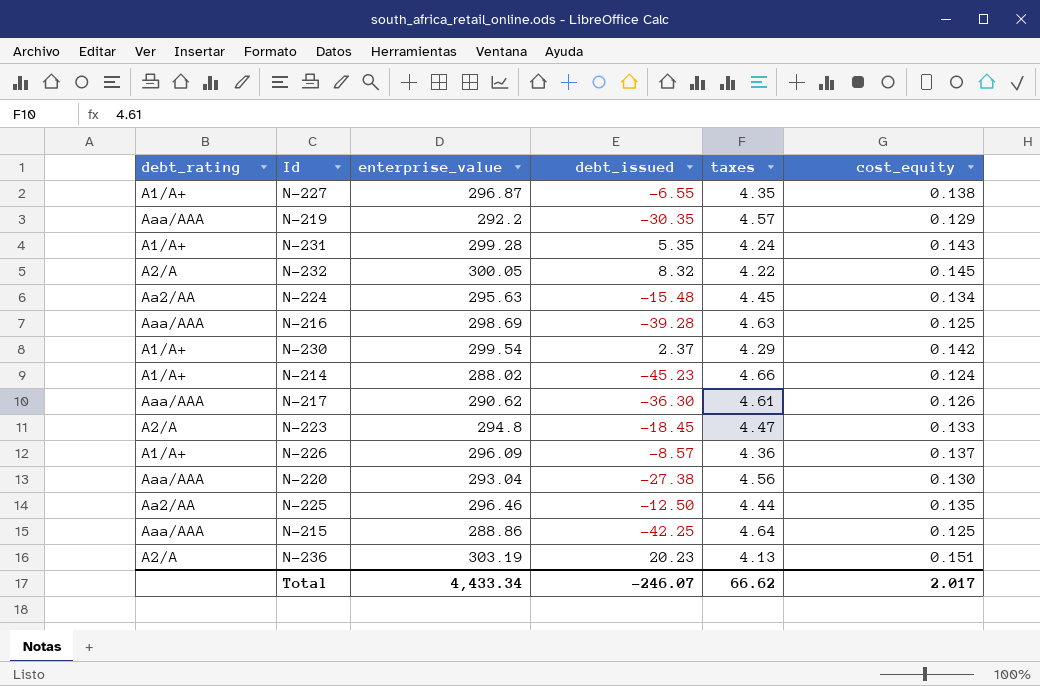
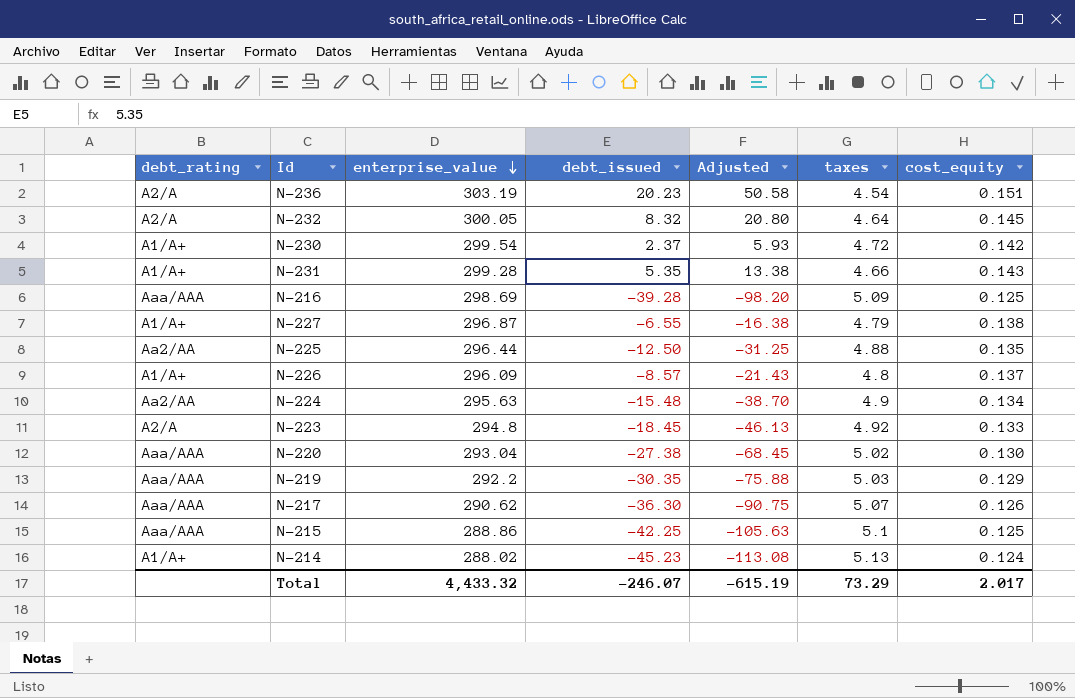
row order: none -> enterprise_value descending
column Adjusted | formula: none -> [debt_issued] * 2.5
N-236 | taxes: 4.13 -> 4.54
N-232 | taxes: 4.22 -> 4.64
N-230 | taxes: 4.29 -> 4.72
N-231 | taxes: 4.24 -> 4.66
N-216 | taxes: 4.63 -> 5.09
N-227 | taxes: 4.35 -> 4.79
N-225 | enterprise_value: 296.46 -> 296.44
N-225 | taxes: 4.44 -> 4.88
N-226 | taxes: 4.36 -> 4.8
N-224 | taxes: 4.45 -> 4.9
N-223 | taxes: 4.47 -> 4.92
N-220 | taxes: 4.56 -> 5.02
N-219 | taxes: 4.57 -> 5.03
N-217 | taxes: 4.61 -> 5.07
N-215 | taxes: 4.64 -> 5.1
N-214 | taxes: 4.66 -> 5.13
Total | enterprise_value: 4,433.34 -> 4,433.32
Total | taxes: 66.62 -> 73.29

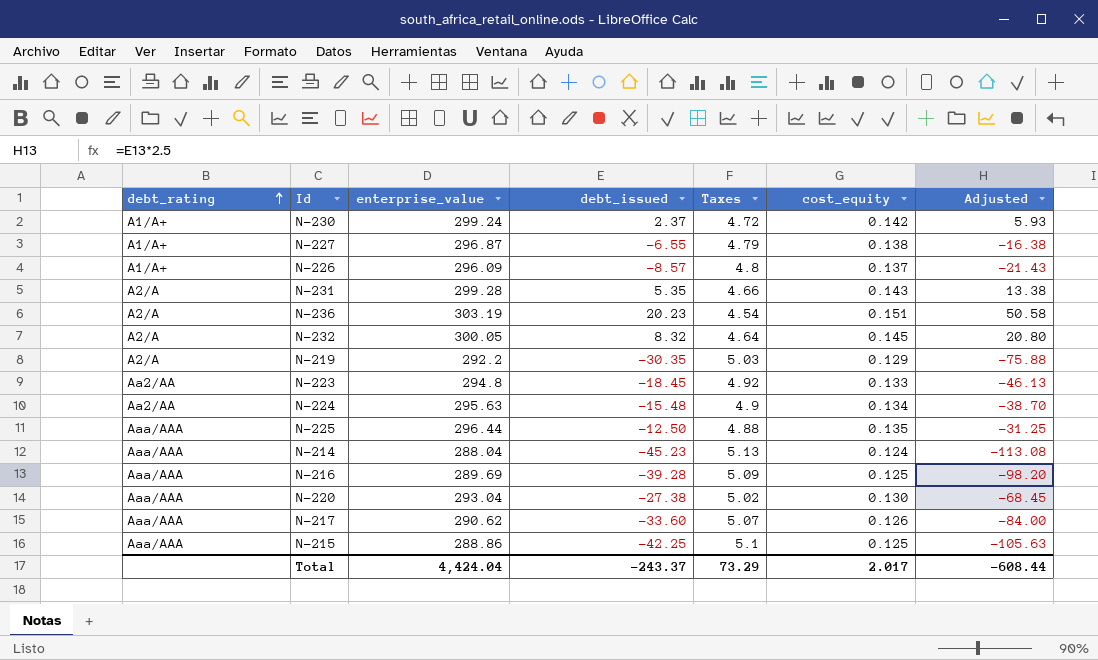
row order: enterprise_value descending -> debt_rating ascending
column name: taxes -> Taxes
column Adjusted | position: 5 -> 7
N-230 | enterprise_value: 299.54 -> 299.24
N-231 | debt_rating: A1/A+ -> A2/A
N-219 | debt_rating: Aaa/AAA -> A2/A
N-223 | debt_rating: A2/A -> Aa2/AA
N-225 | debt_rating: Aa2/AA -> Aaa/AAA
N-214 | debt_rating: A1/A+ -> Aaa/AAA
N-214 | enterprise_value: 288.02 -> 288.04
N-216 | enterprise_value: 298.69 -> 289.69
N-217 | debt_issued: -36.30 -> -33.60
N-217 | Adjusted: -90.75 -> -84.00
Total | enterprise_value: 4,433.32 -> 4,424.04
Total | debt_issued: -246.07 -> -243.37
Total | Adjusted: -615.19 -> -608.44

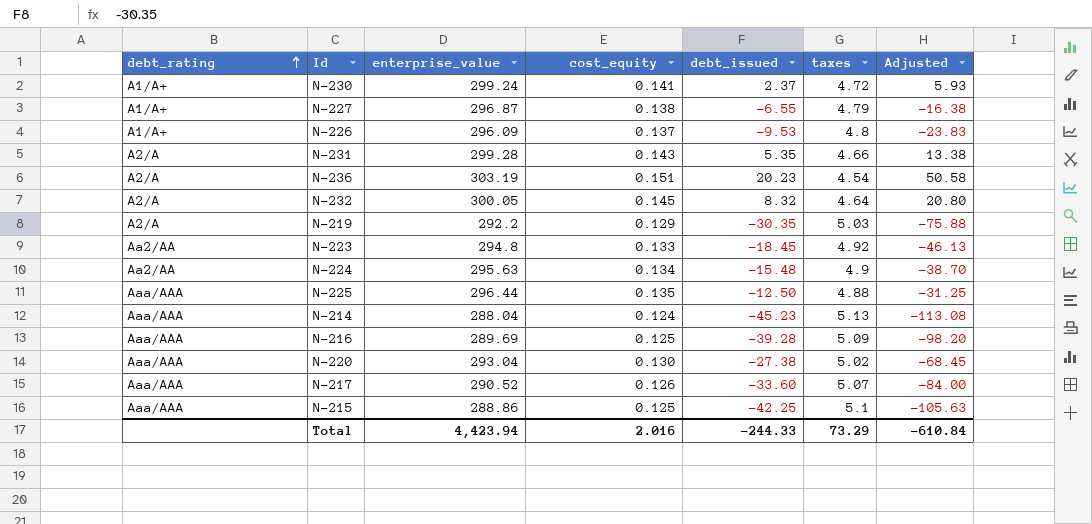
column cost_equity | position: 6 -> 4
column name: Taxes -> taxes
N-230 | cost_equity: 0.142 -> 0.141
N-226 | debt_issued: -8.57 -> -9.53
N-226 | Adjusted: -21.43 -> -23.83
N-217 | enterprise_value: 290.62 -> 290.52
Total | enterprise_value: 4,424.04 -> 4,423.94
Total | cost_equity: 2.017 -> 2.016
Total | debt_issued: -243.37 -> -244.33
Total | Adjusted: -608.44 -> -610.84

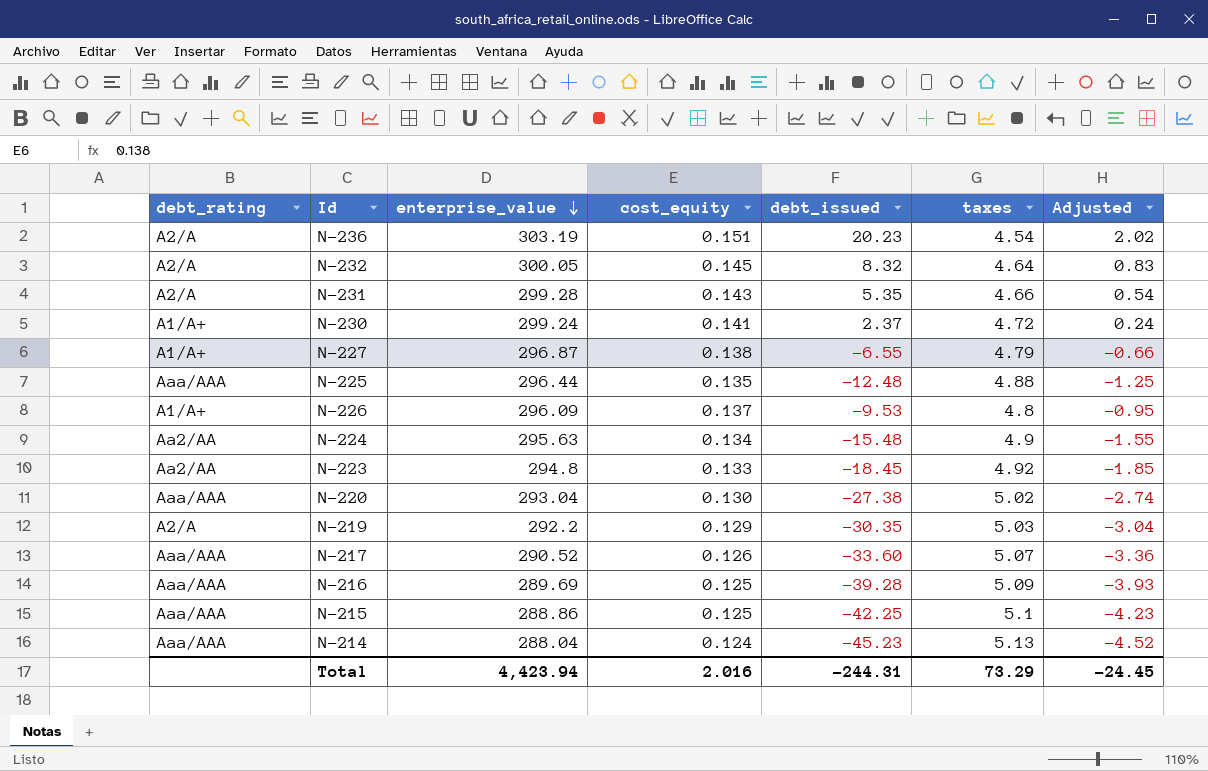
row order: debt_rating ascending -> enterprise_value descending
column Adjusted | formula: [debt_issued] * 2.5 -> [debt_issued] * 0.1
N-225 | debt_issued: -12.50 -> -12.48
Total | debt_issued: -244.33 -> -244.31
Total | Adjusted: -610.84 -> -24.45

